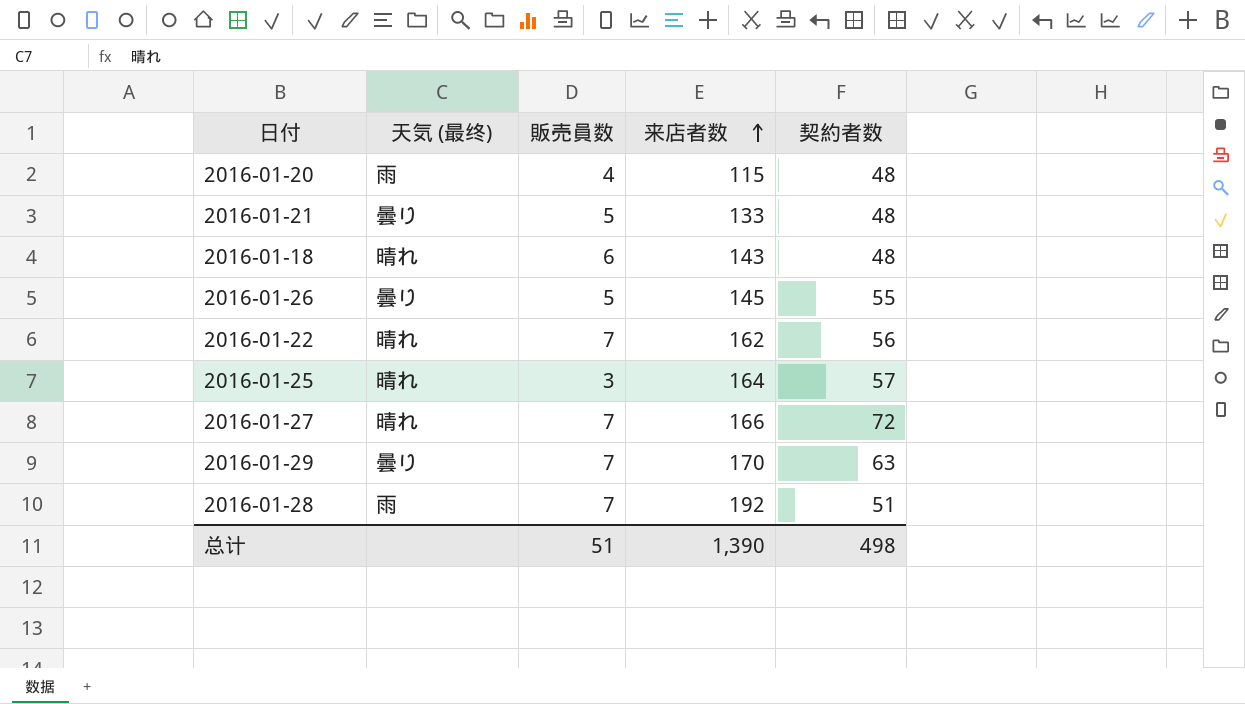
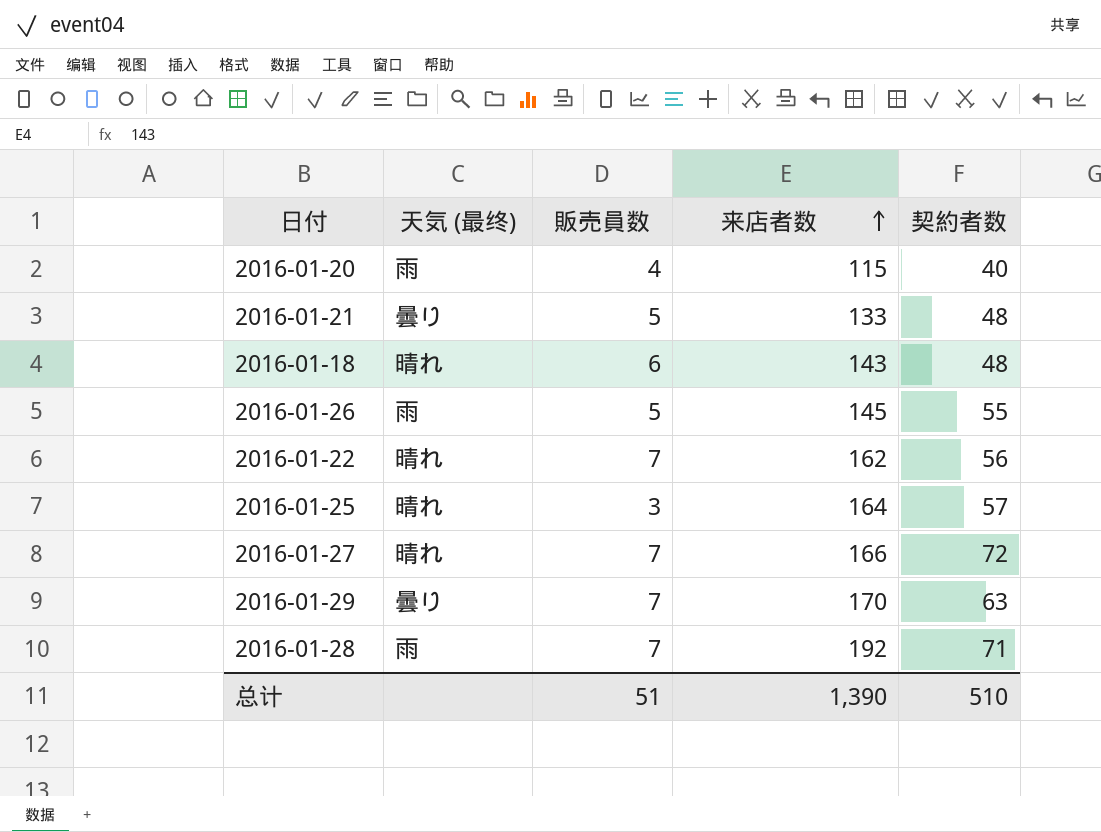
2016-01-20 | 契約者数: 48 -> 40
2016-01-26 | 天気 (最终): 曇り -> 雨
2016-01-28 | 契約者数: 51 -> 71
总计 | 契約者数: 498 -> 510

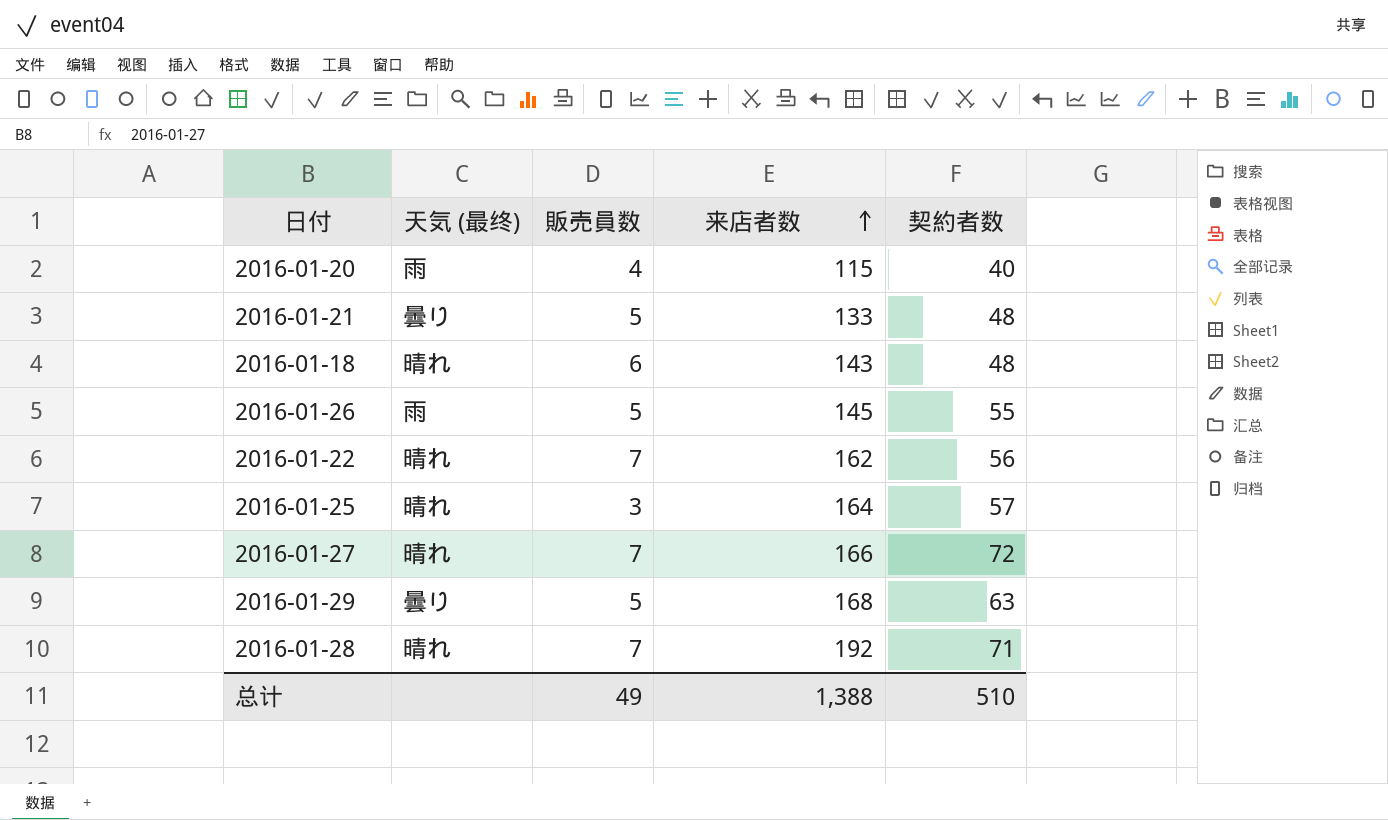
2016-01-29 | 販売員数: 7 -> 5
2016-01-29 | 来店者数: 170 -> 168
2016-01-28 | 天気 (最终): 雨 -> 晴れ
总计 | 販売員数: 51 -> 49
总计 | 来店者数: 1,390 -> 1,388

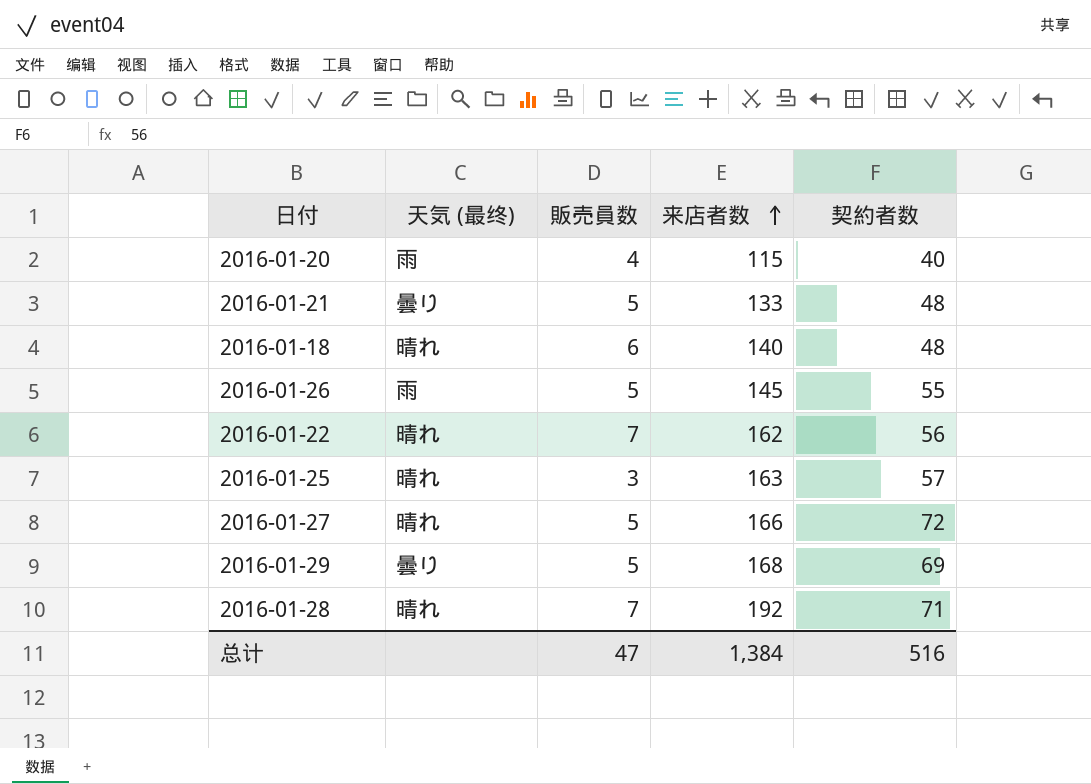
2016-01-18 | 来店者数: 143 -> 140
2016-01-25 | 来店者数: 164 -> 163
2016-01-27 | 販売員数: 7 -> 5
2016-01-29 | 契約者数: 63 -> 69
总计 | 販売員数: 49 -> 47
总计 | 来店者数: 1,388 -> 1,384
总计 | 契約者数: 510 -> 516

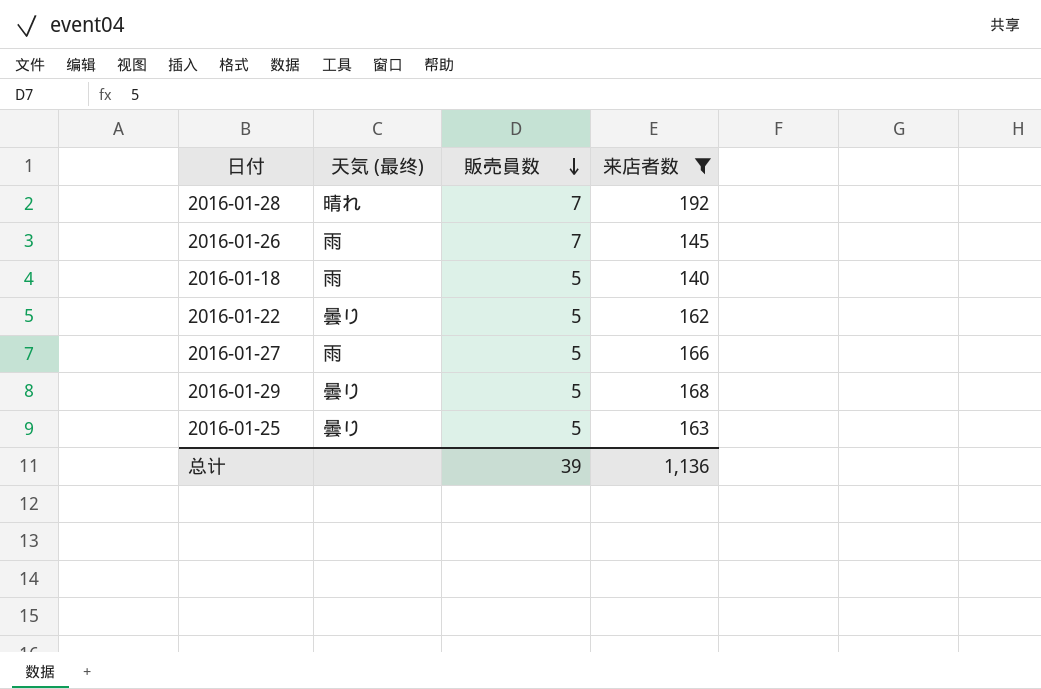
filter: none -> 来店者数 >= 140
row order: 来店者数 ascending -> 販売員数 descending
column 契約者数 | position: 5 -> none
2016-01-26 | 販売員数: 5 -> 7
2016-01-18 | 天気 (最终): 晴れ -> 雨
2016-01-18 | 販売員数: 6 -> 5
2016-01-22 | 天気 (最终): 晴れ -> 曇り
2016-01-22 | 販売員数: 7 -> 5
2016-01-27 | 天気 (最终): 晴れ -> 雨
2016-01-25 | 天気 (最终): 晴れ -> 曇り
2016-01-25 | 販売員数: 3 -> 5
总计 | 販売員数: 47 -> 39
总计 | 来店者数: 1,384 -> 1,136

